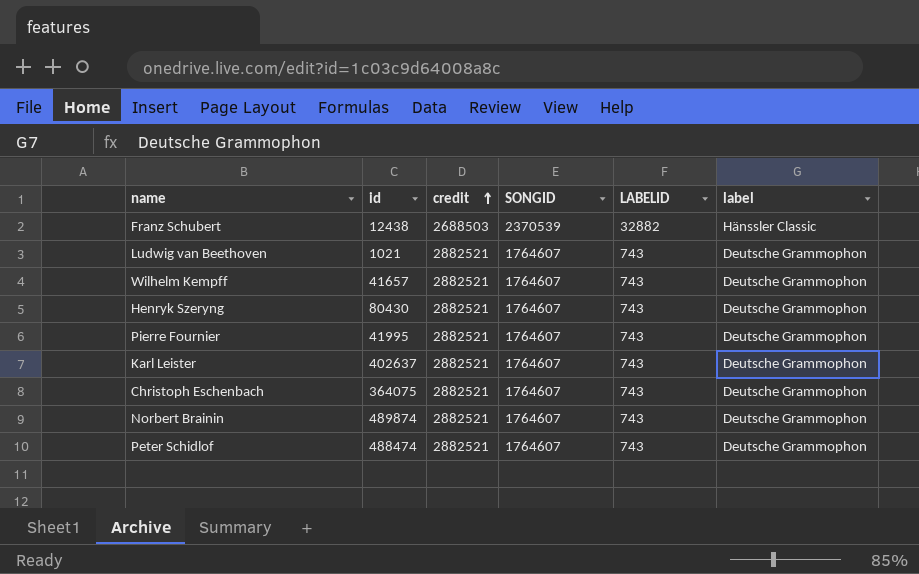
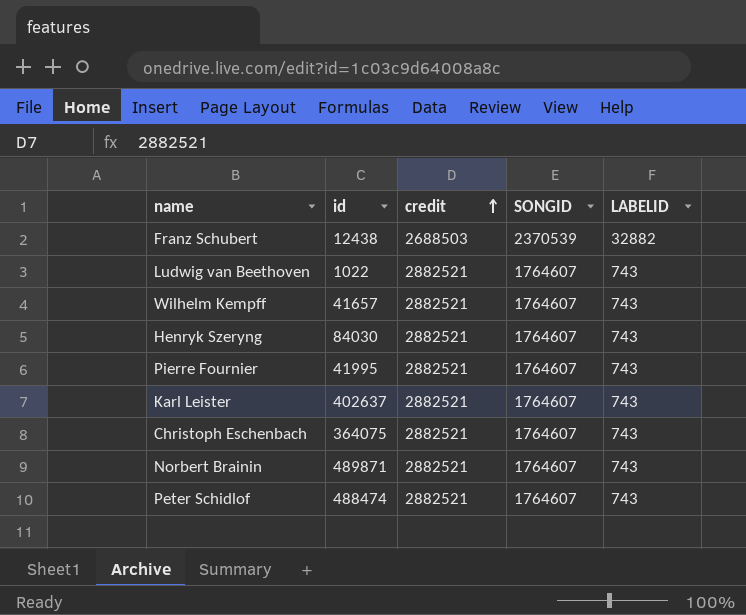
column label | position: 6 -> none
Ludwig van Beethoven | id: 1021 -> 1022
Henryk Szeryng | id: 80430 -> 84030
Norbert Brainin | id: 489874 -> 489871

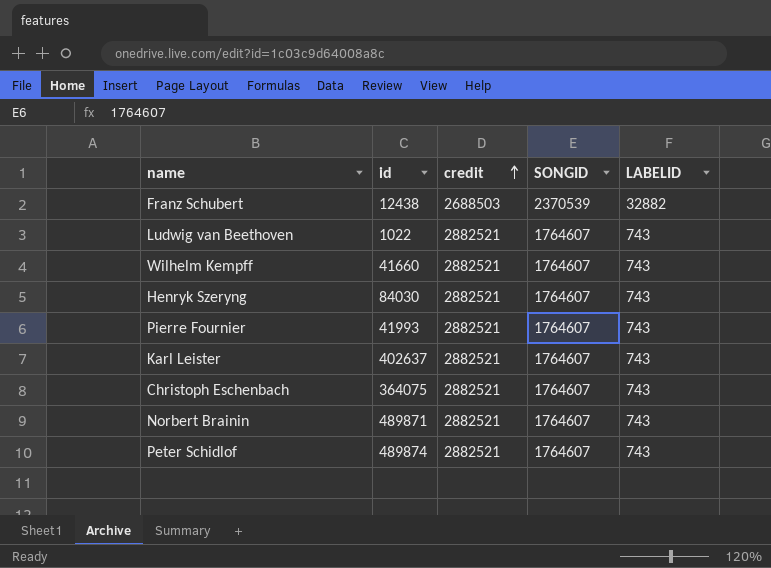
Wilhelm Kempff | id: 41657 -> 41660
Pierre Fournier | id: 41995 -> 41993
Peter Schidlof | id: 488474 -> 489874

